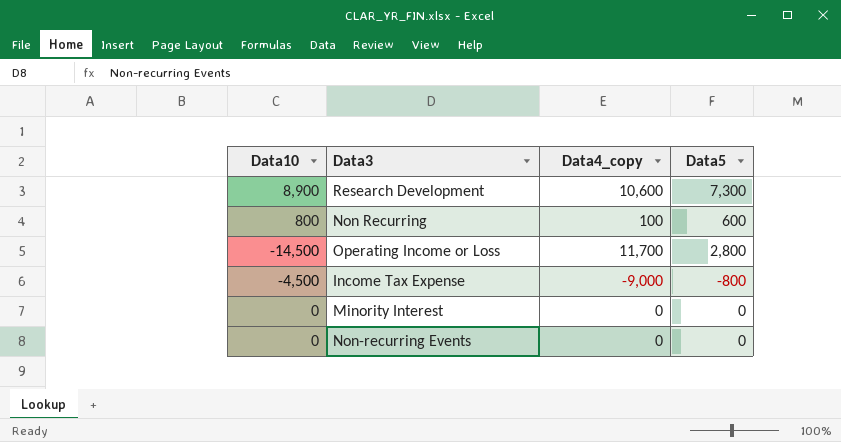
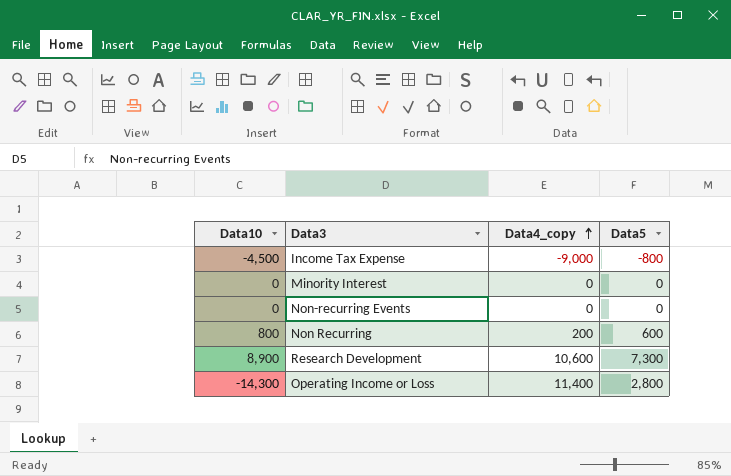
row order: none -> Data4_copy ascending
Non Recurring | Data4_copy: 100 -> 200
Operating Income or Loss | Data10: -14,500 -> -14,300
Operating Income or Loss | Data4_copy: 11,700 -> 11,400

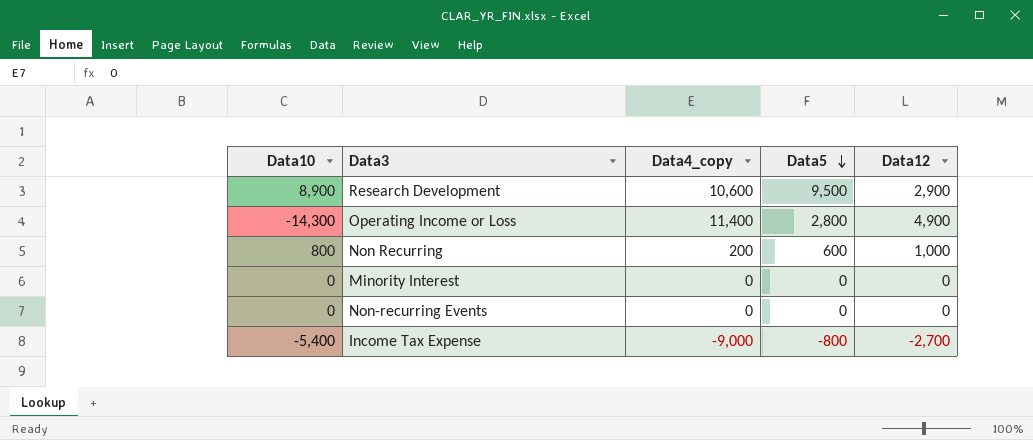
row order: Data4_copy ascending -> Data5 descending
column Data12 | position: none -> 5
Research Development | Data5: 7,300 -> 9,500
Income Tax Expense | Data10: -4,500 -> -5,400

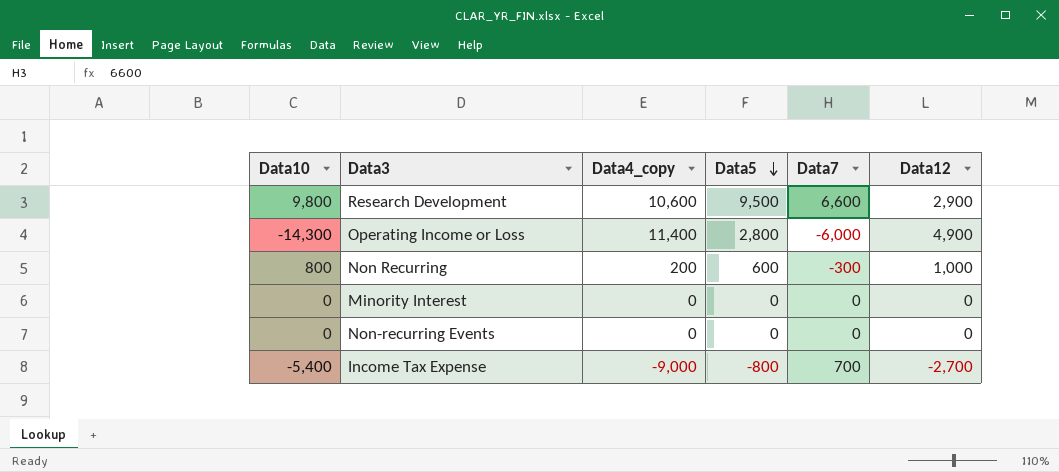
column Data7 | position: none -> 5
Research Development | Data10: 8,900 -> 9,800

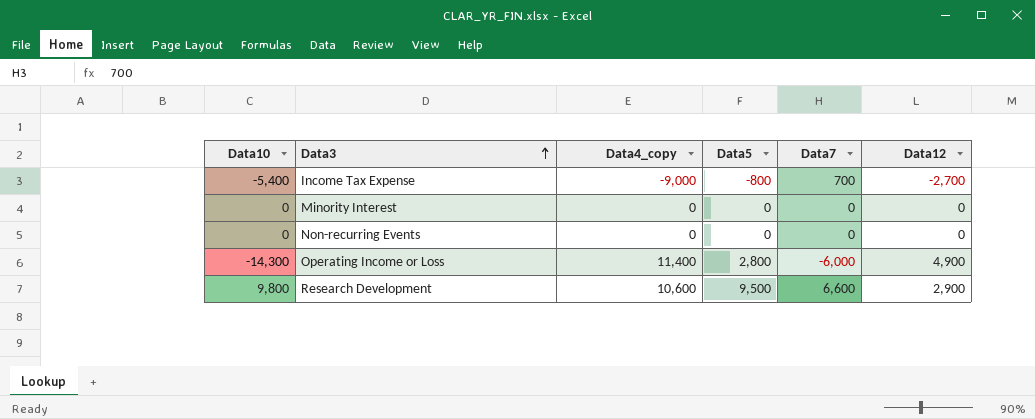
row order: Data5 descending -> Data3 ascending
row Non Recurring: 800 | 200 | 600 | -300 | 1,000 -> none

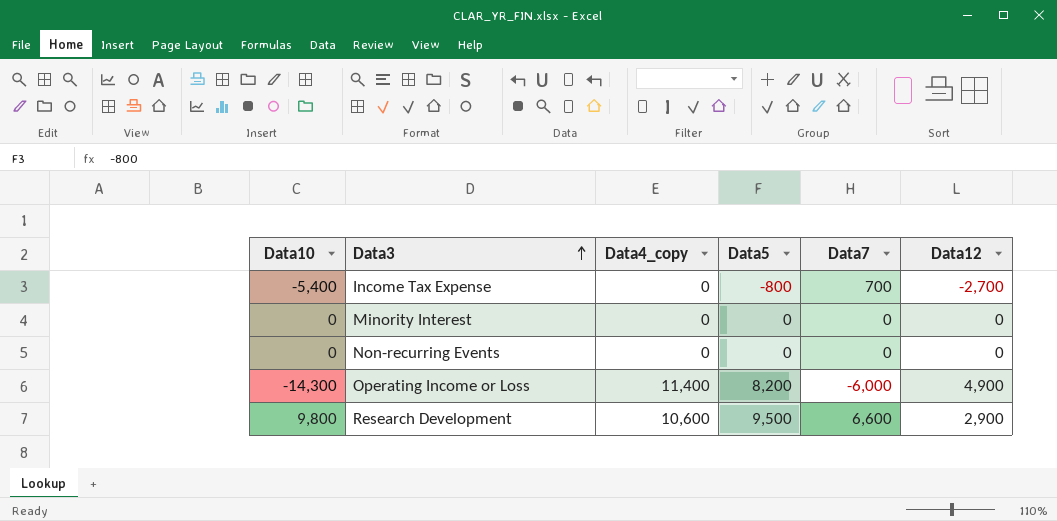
Income Tax Expense | Data4_copy: -9,000 -> 0
Operating Income or Loss | Data5: 2,800 -> 8,200

